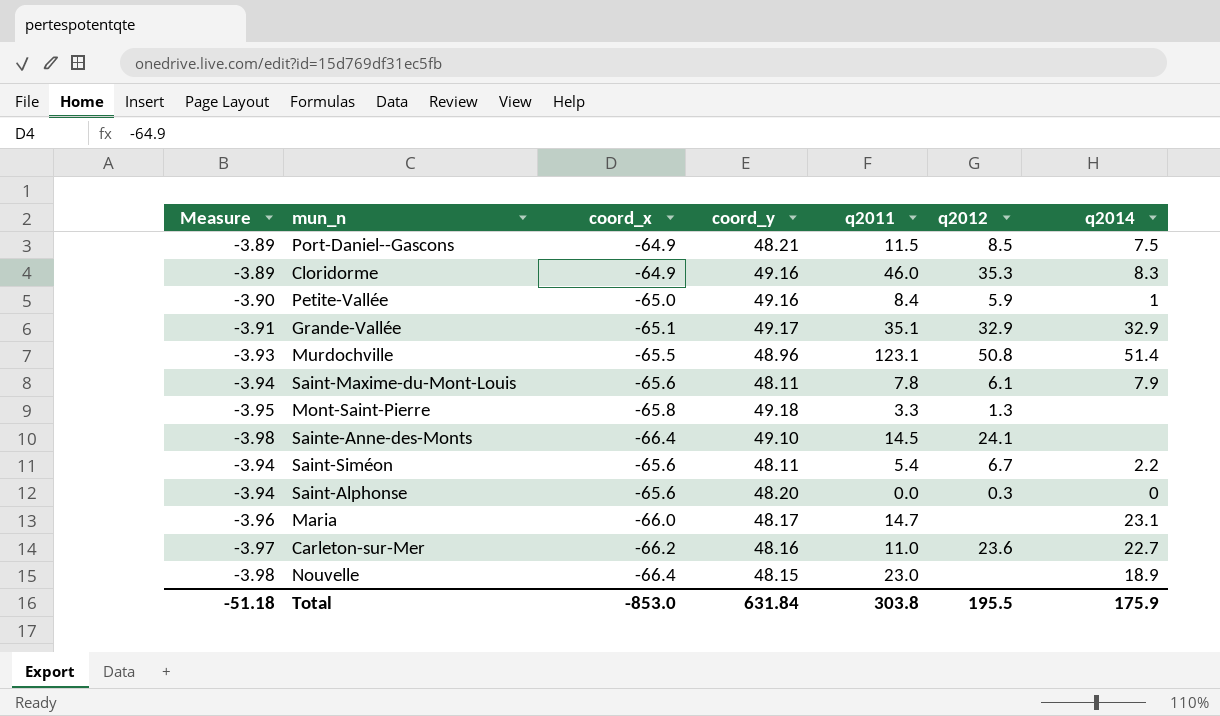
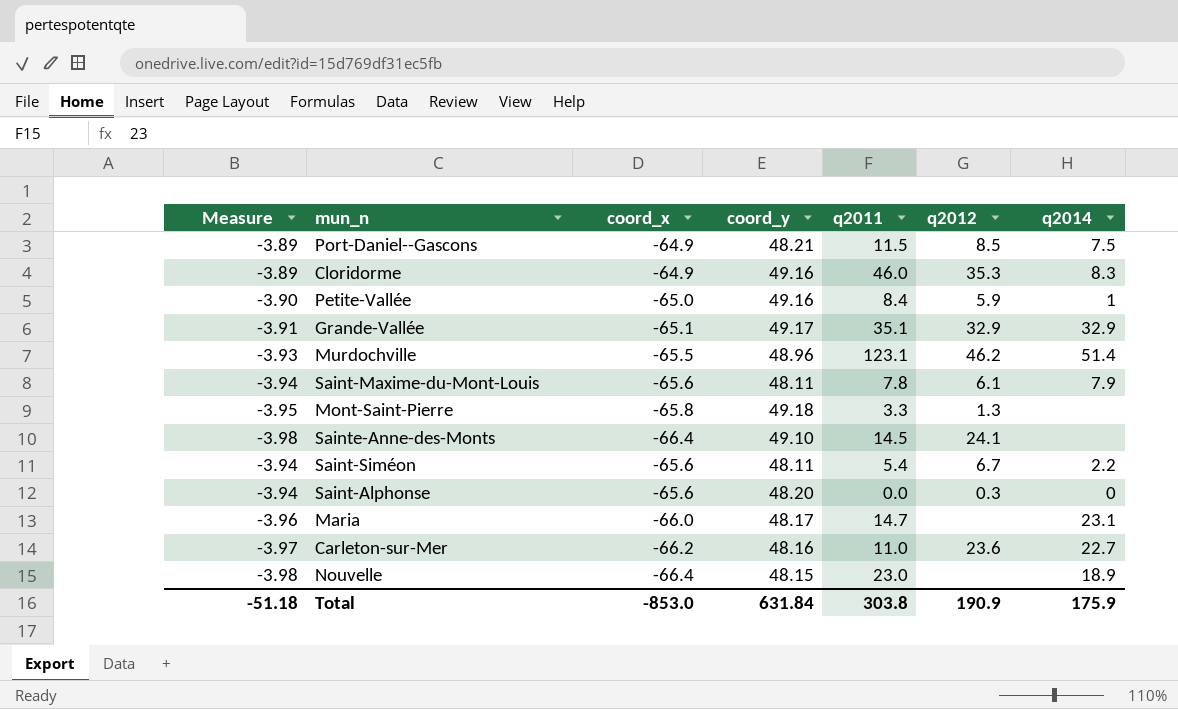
Murdochville | q2012: 50.8 -> 46.2
Total | q2012: 195.5 -> 190.9

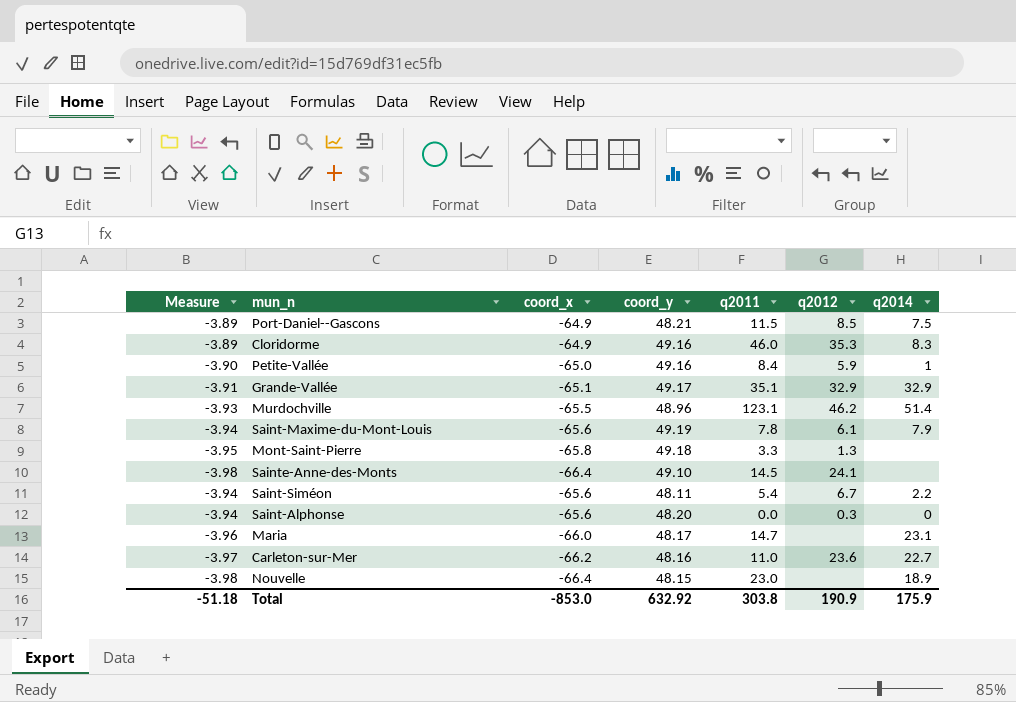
Saint-Maxime-du-Mont-Louis | coord_y: 48.11 -> 49.19
Total | coord_y: 631.84 -> 632.92

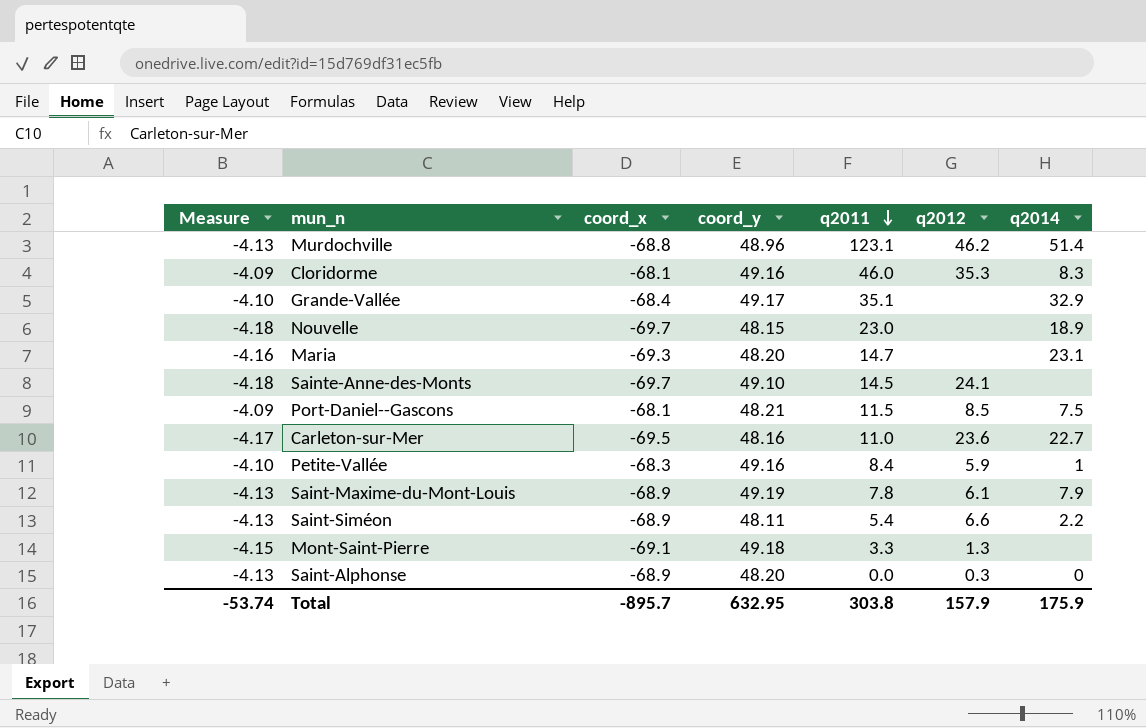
row order: none -> q2011 descending
Murdochville | Measure: -3.93 -> -4.13
Murdochville | coord_x: -65.5 -> -68.8
Cloridorme | Measure: -3.89 -> -4.09
Cloridorme | coord_x: -64.9 -> -68.1
Grande-Vallée | Measure: -3.91 -> -4.10
Grande-Vallée | coord_x: -65.1 -> -68.4
Grande-Vallée | q2012: 32.9 -> none
Nouvelle | Measure: -3.98 -> -4.18
Nouvelle | coord_x: -66.4 -> -69.7
Maria | Measure: -3.96 -> -4.16
Maria | coord_x: -66.0 -> -69.3
Maria | coord_y: 48.17 -> 48.20
Sainte-Anne-des-Monts | Measure: -3.98 -> -4.18
Sainte-Anne-des-Monts | coord_x: -66.4 -> -69.7
Port-Daniel--Gascons | Measure: -3.89 -> -4.09
Port-Daniel--Gascons | coord_x: -64.9 -> -68.1
Carleton-sur-Mer | Measure: -3.97 -> -4.17
Carleton-sur-Mer | coord_x: -66.2 -> -69.5
Petite-Vallée | Measure: -3.90 -> -4.10
Petite-Vallée | coord_x: -65.0 -> -68.3
Saint-Maxime-du-Mont-Louis | Measure: -3.94 -> -4.13
Saint-Maxime-du-Mont-Louis | coord_x: -65.6 -> -68.9
Saint-Siméon | Measure: -3.94 -> -4.13
Saint-Siméon | coord_x: -65.6 -> -68.9
Saint-Siméon | q2012: 6.7 -> 6.6
Mont-Saint-Pierre | Measure: -3.95 -> -4.15
Mont-Saint-Pierre | coord_x: -65.8 -> -69.1
Saint-Alphonse | Measure: -3.94 -> -4.13
Saint-Alphonse | coord_x: -65.6 -> -68.9
Total | Measure: -51.18 -> -53.74
Total | coord_x: -853.0 -> -895.7
Total | coord_y: 632.92 -> 632.95
Total | q2012: 190.9 -> 157.9

